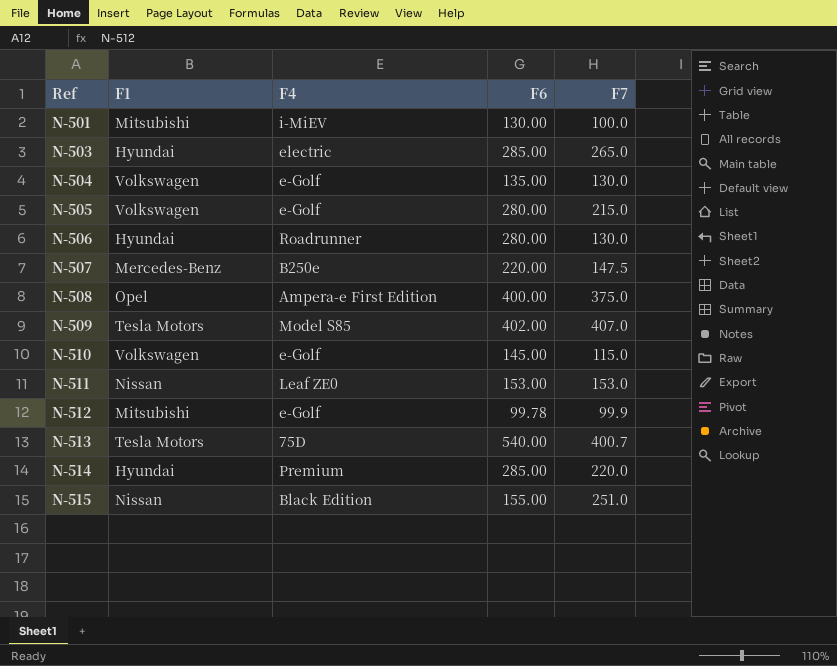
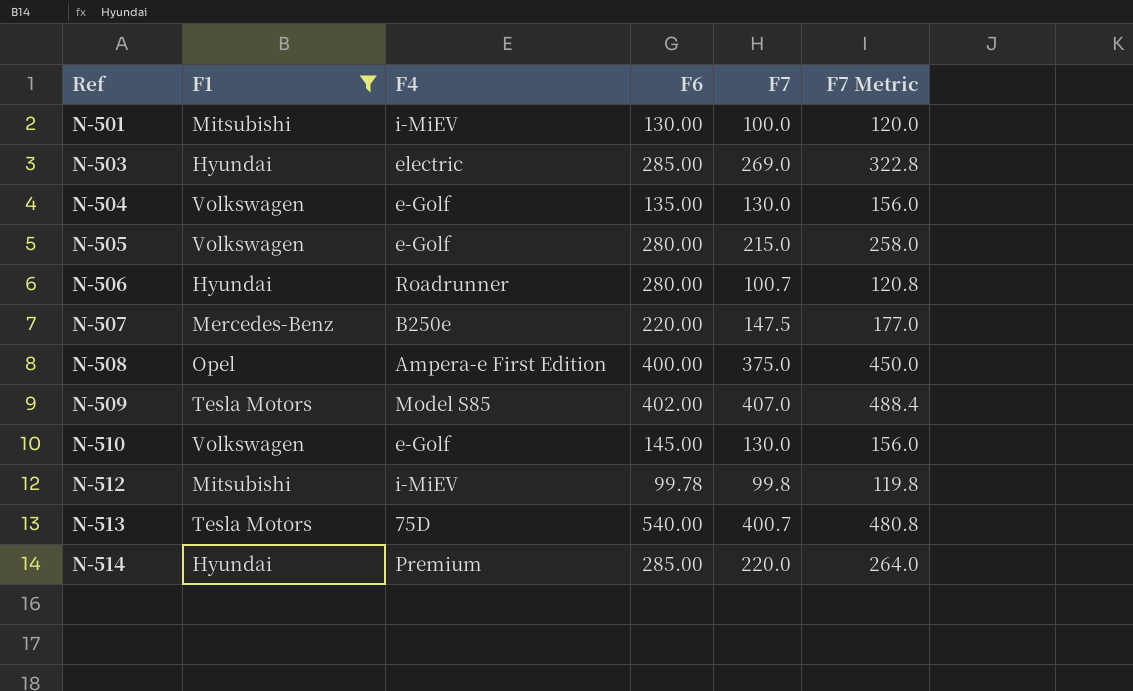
filter: none -> F1 != Nissan
column F7 Metric | formula: none -> [F7] * 1.2
N-503 | F7: 265.0 -> 269.0
N-506 | F7: 130.0 -> 100.7
N-510 | F7: 115.0 -> 130.0
N-512 | F4: e-Golf -> i-MiEV
N-512 | F7: 99.9 -> 99.8

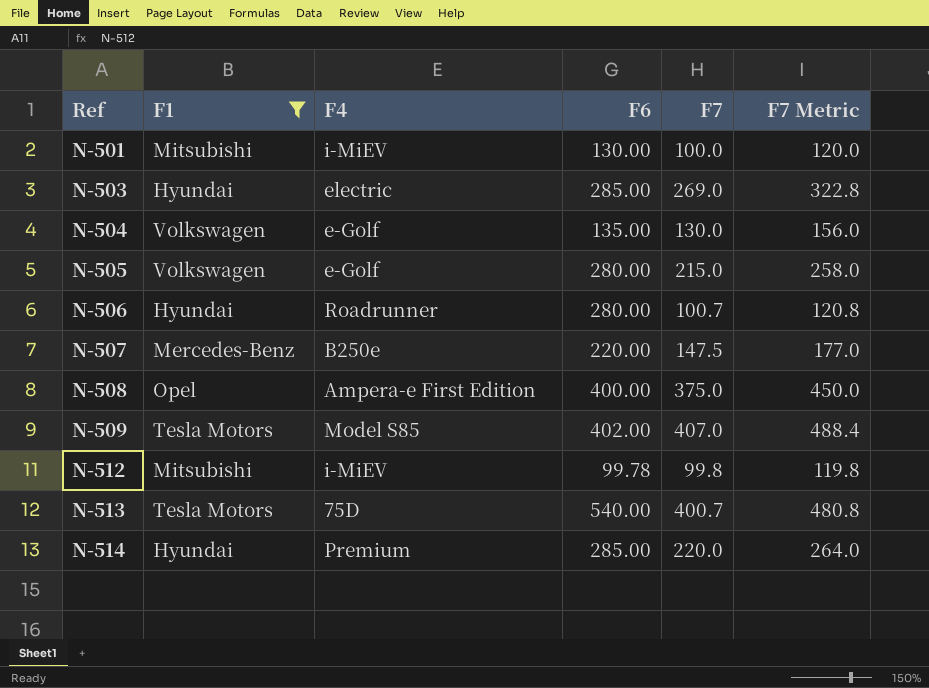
row N-510: Volkswagen | e-Golf | 145.00 | 130.0 | 156.0 -> none

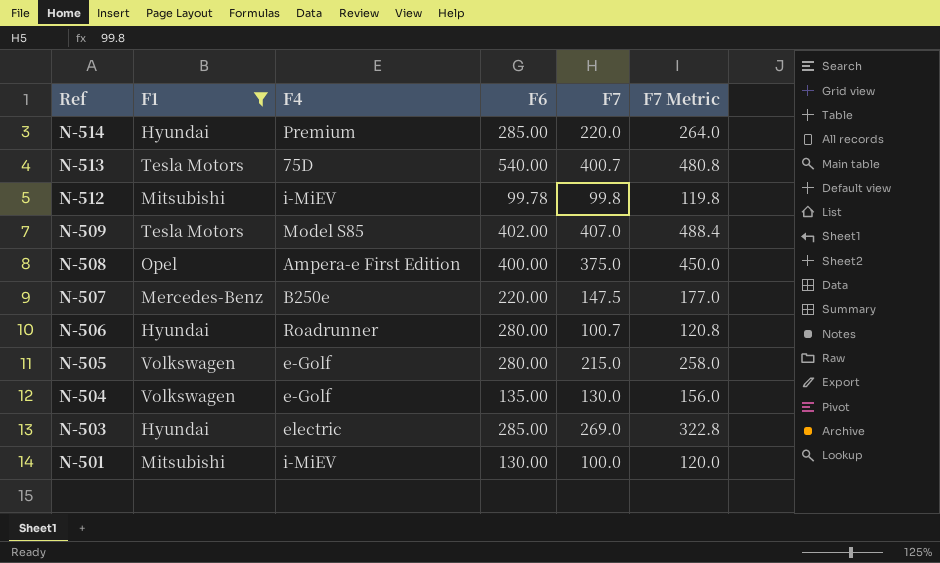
row order: Ref ascending -> Ref descending

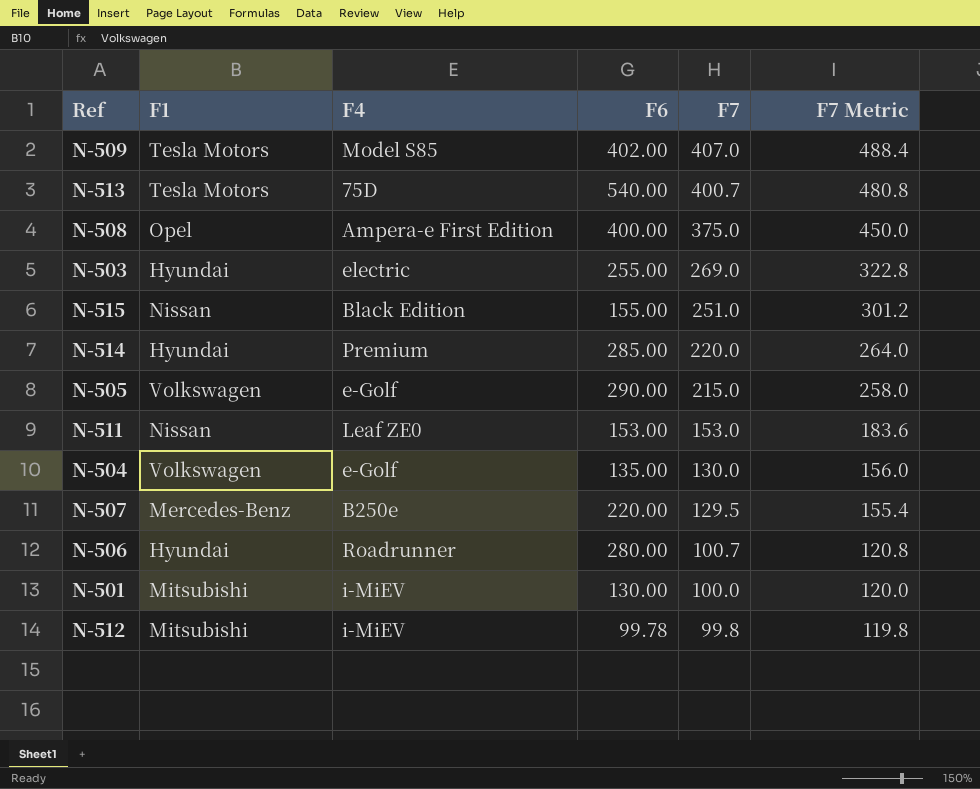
filter: F1 != Nissan -> none
row order: Ref descending -> F7 descending
N-503 | F6: 285.00 -> 255.00
N-505 | F6: 280.00 -> 290.00
N-507 | F7: 147.5 -> 129.5
N-507 | F7 Metric: 177.0 -> 155.4

